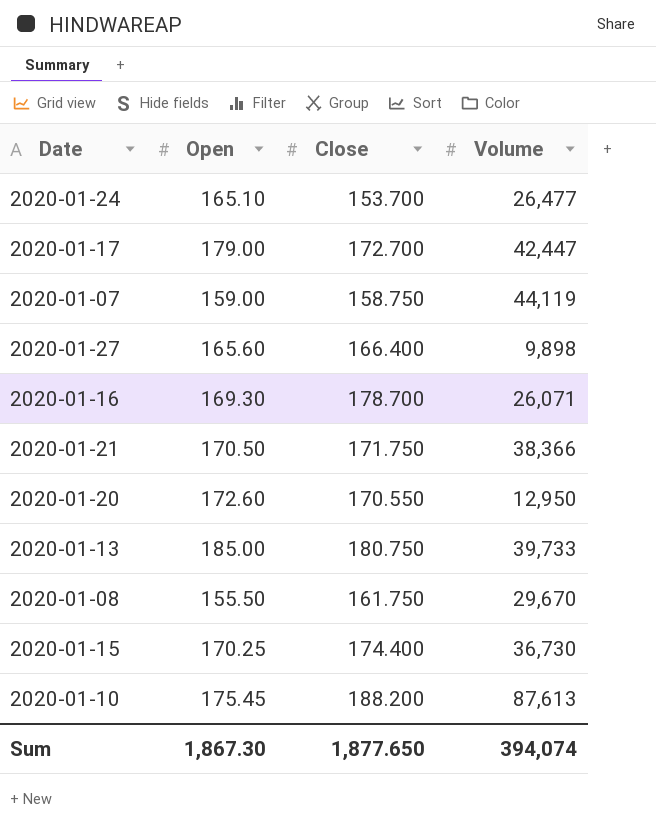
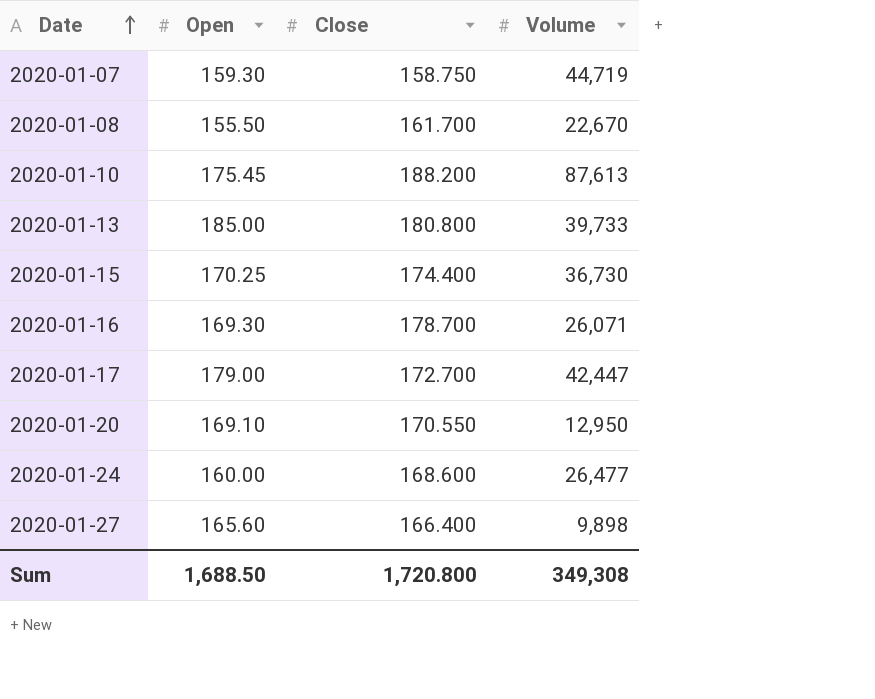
row order: none -> Date ascending
row 2020-01-21: 170.50 | 171.750 | 38,366 -> none
2020-01-07 | Open: 159.00 -> 159.30
2020-01-07 | Volume: 44,119 -> 44,719
2020-01-08 | Close: 161.750 -> 161.700
2020-01-08 | Volume: 29,670 -> 22,670
2020-01-13 | Close: 180.750 -> 180.800
2020-01-20 | Open: 172.60 -> 169.10
2020-01-24 | Open: 165.10 -> 160.00
2020-01-24 | Close: 153.700 -> 168.600
Sum | Open: 1,867.30 -> 1,688.50
Sum | Close: 1,877.650 -> 1,720.800
Sum | Volume: 394,074 -> 349,308

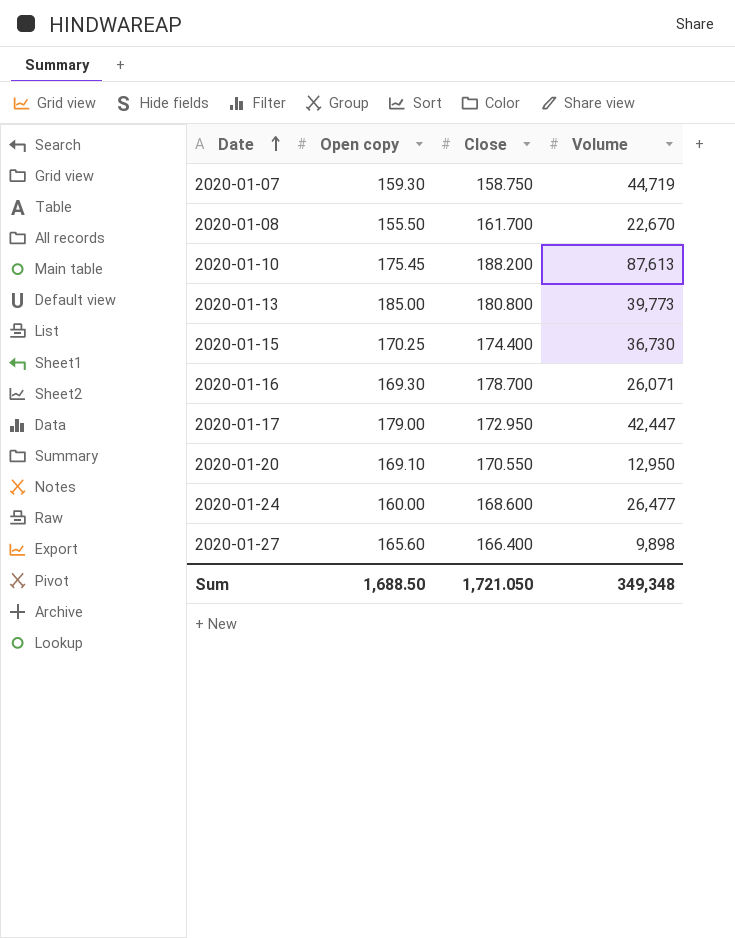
column name: Open -> Open copy
2020-01-13 | Volume: 39,733 -> 39,773
2020-01-17 | Close: 172.700 -> 172.950
Sum | Close: 1,720.800 -> 1,721.050
Sum | Volume: 349,308 -> 349,348

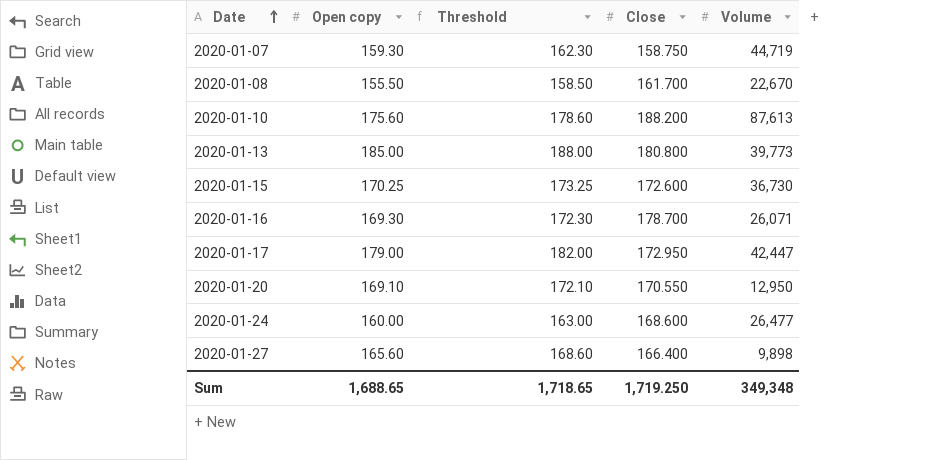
column Threshold | formula: none -> [Open copy] + 3
2020-01-10 | Open copy: 175.45 -> 175.60
2020-01-15 | Close: 174.400 -> 172.600
Sum | Open copy: 1,688.50 -> 1,688.65
Sum | Close: 1,721.050 -> 1,719.250

